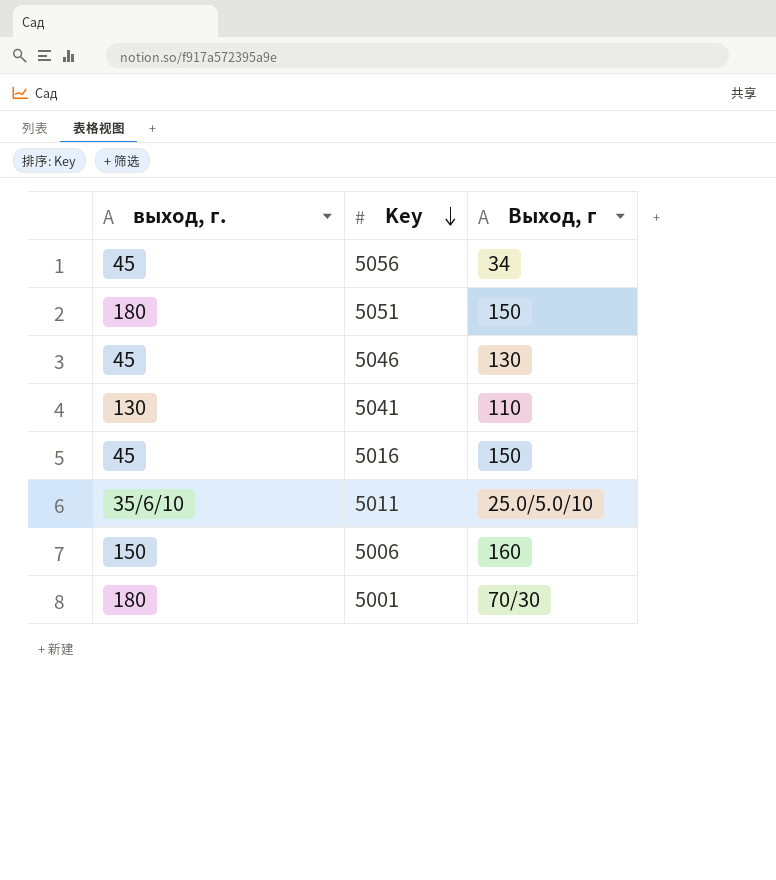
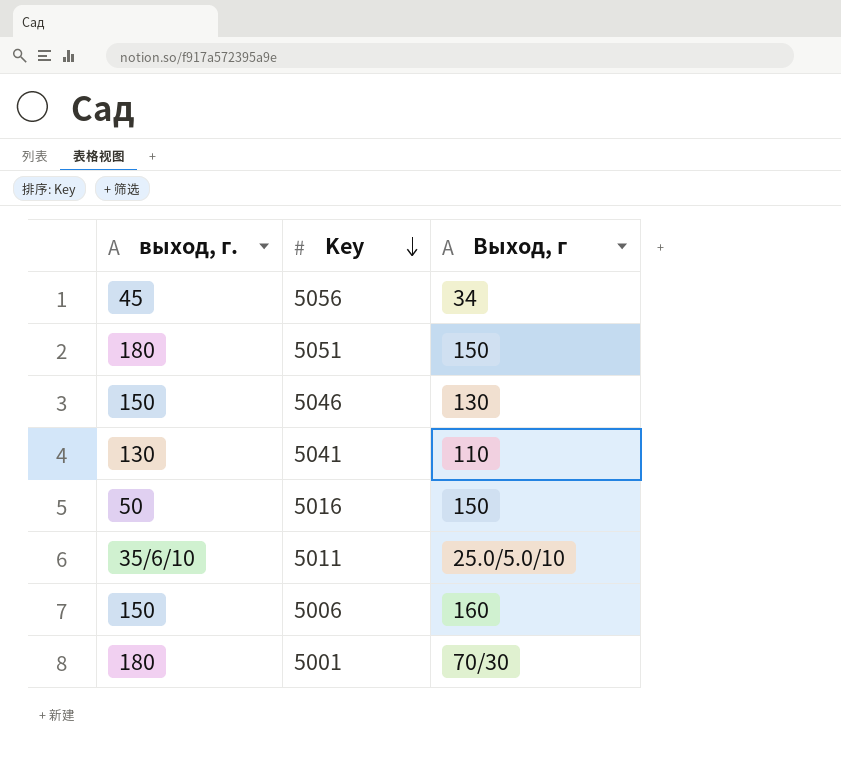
5046 | выход, г.: 45 -> 150
5016 | выход, г.: 45 -> 50

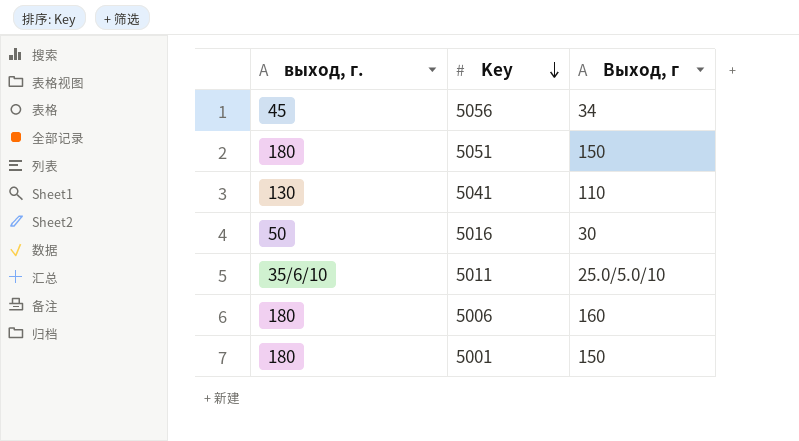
row 5046: 150 | 130 -> none
5016 | Выход, г: 150 -> 30
5006 | выход, г.: 150 -> 180
5001 | Выход, г: 70/30 -> 150

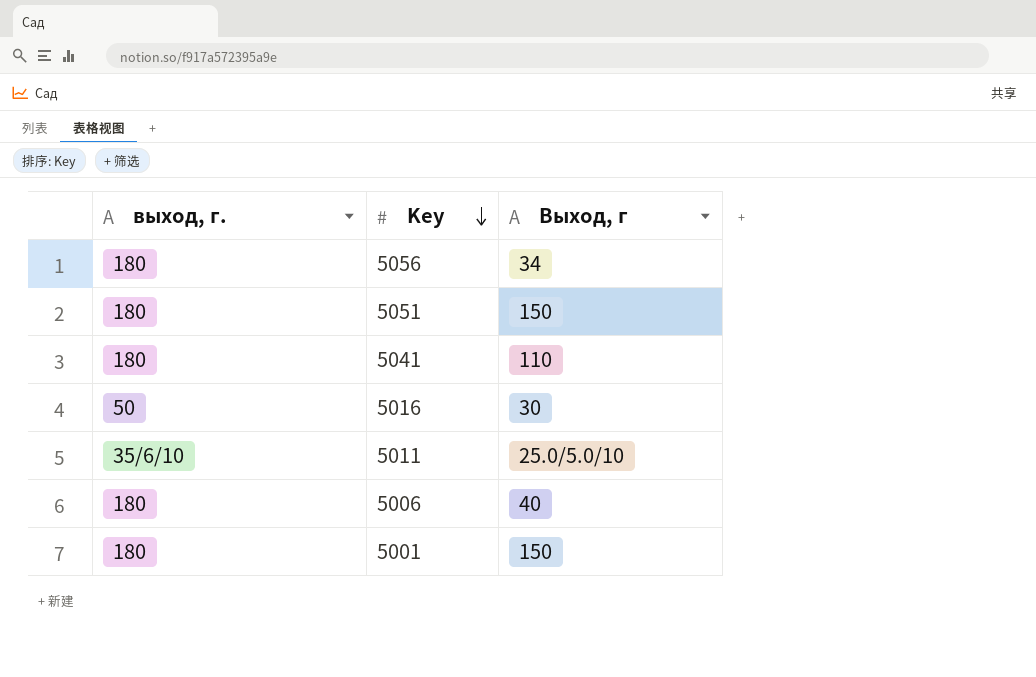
5056 | выход, г.: 45 -> 180
5041 | выход, г.: 130 -> 180
5006 | Выход, г: 160 -> 40

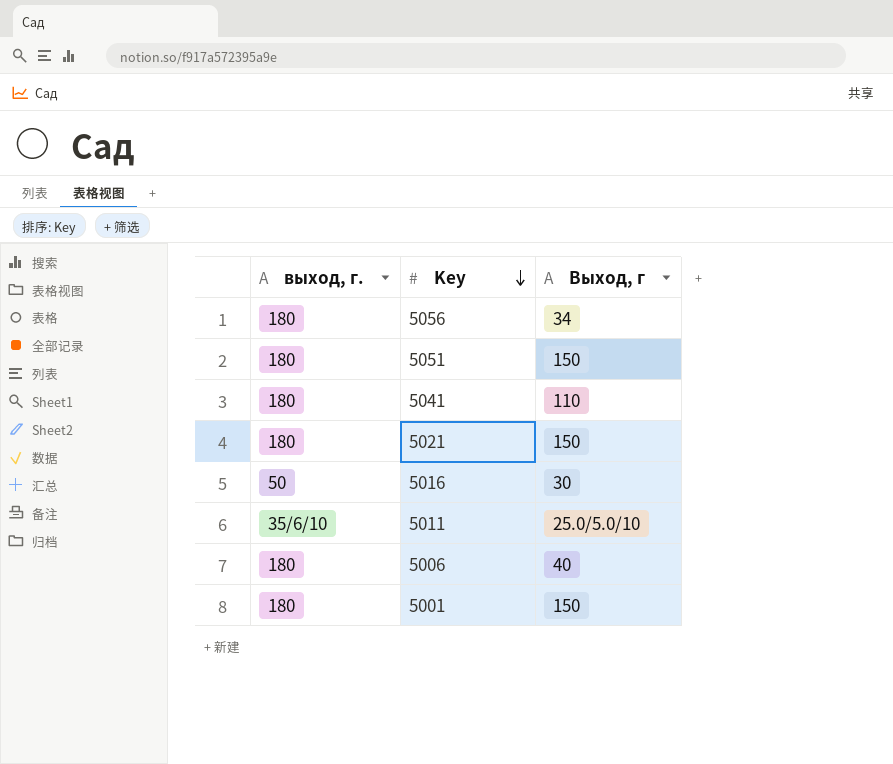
row 5021: none -> 180 | 150

